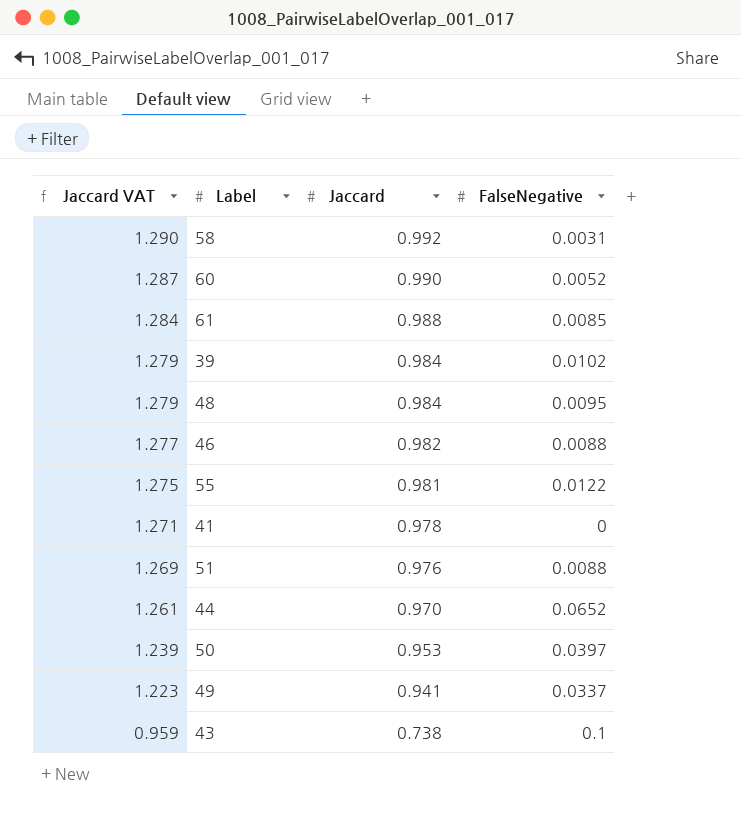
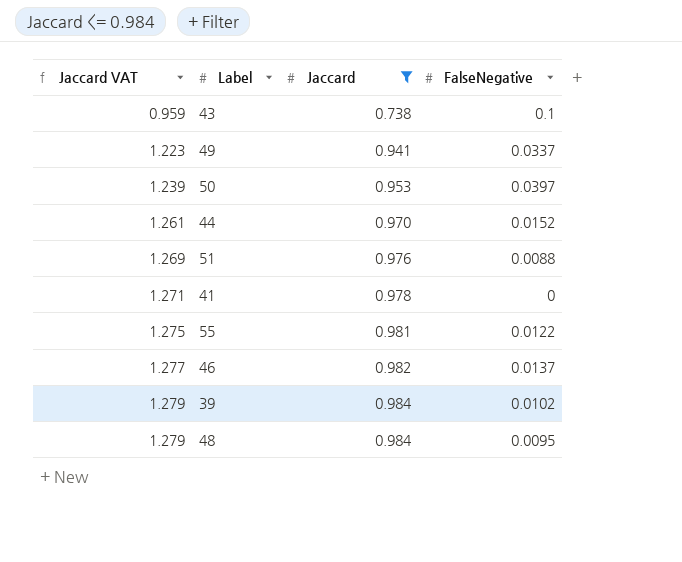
filter: none -> Jaccard <= 0.984
row order: Jaccard VAT descending -> Jaccard VAT ascending
44 | FalseNegative: 0.0652 -> 0.0152
46 | FalseNegative: 0.0088 -> 0.0137

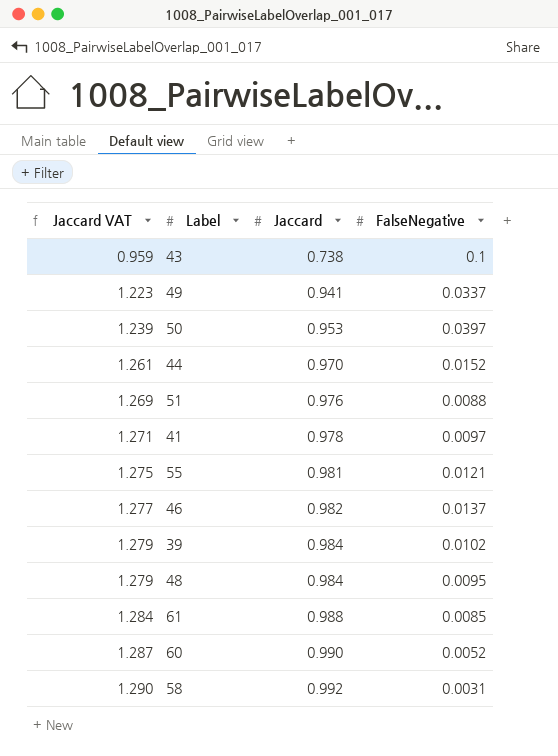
filter: Jaccard <= 0.984 -> none
41 | FalseNegative: 0 -> 0.0097
55 | FalseNegative: 0.0122 -> 0.0121

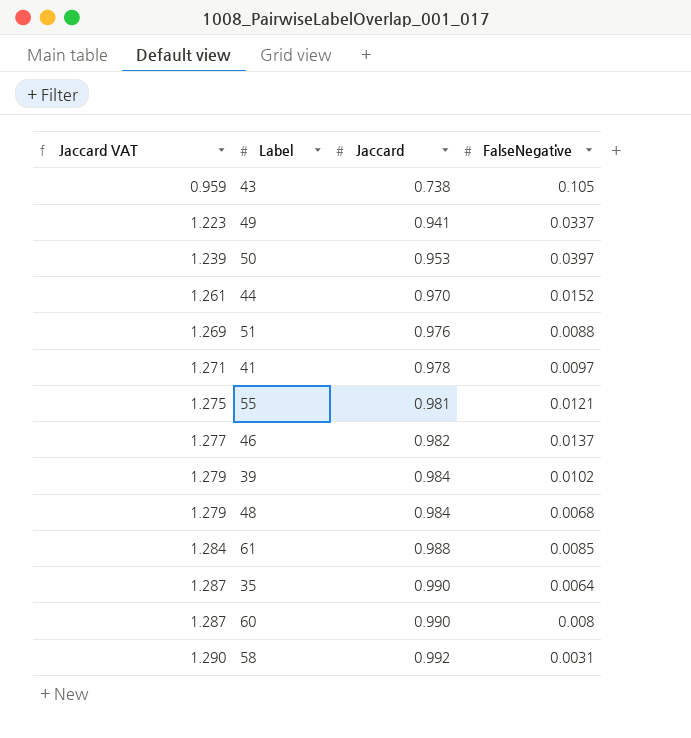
43 | FalseNegative: 0.1 -> 0.105
48 | FalseNegative: 0.0095 -> 0.0068
row 35: none -> 1.287 | 0.990 | 0.0064
60 | FalseNegative: 0.0052 -> 0.008

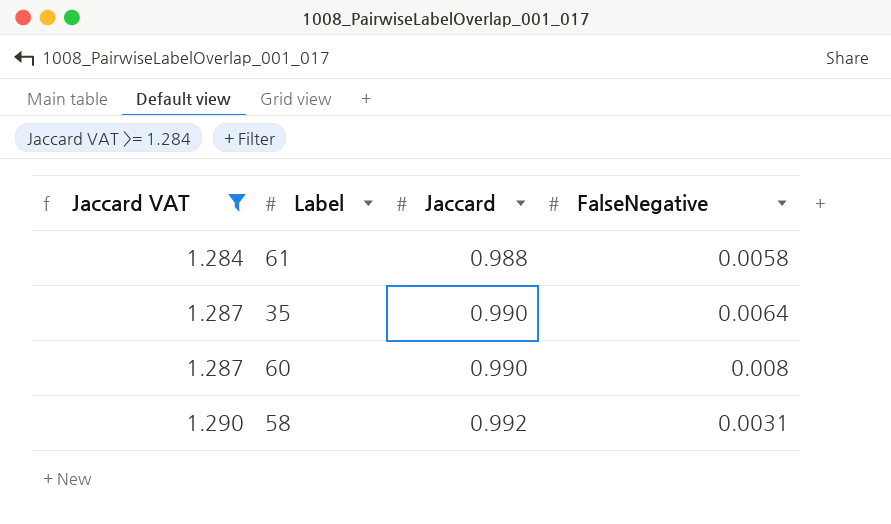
filter: none -> Jaccard VAT >= 1.284
61 | FalseNegative: 0.0085 -> 0.0058

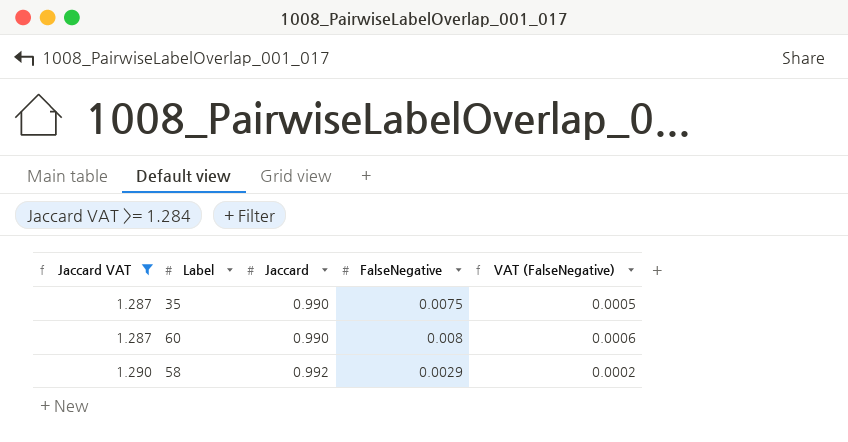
column VAT (FalseNegative) | formula: none -> [FalseNegative] * 0.07
row 61: 1.284 | 0.988 | 0.0058 -> none
35 | FalseNegative: 0.0064 -> 0.0075
58 | FalseNegative: 0.0031 -> 0.0029

